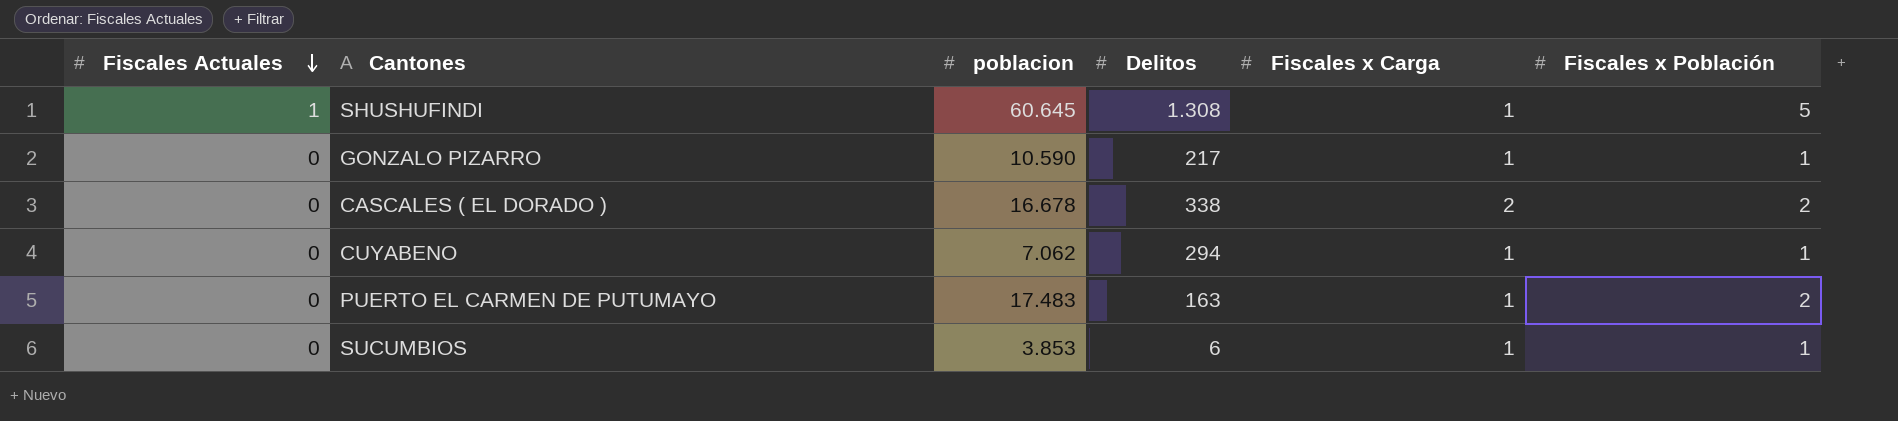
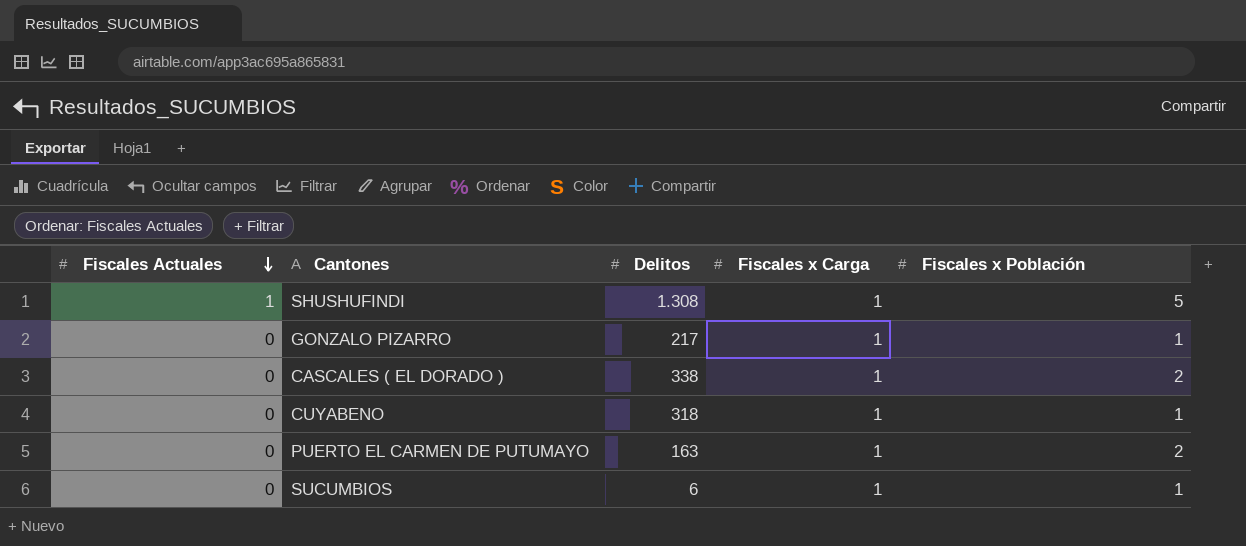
column poblacion | position: 3 -> none
CASCALES ( EL DORADO ) | Fiscales x Carga: 2 -> 1
CUYABENO | Delitos: 294 -> 318

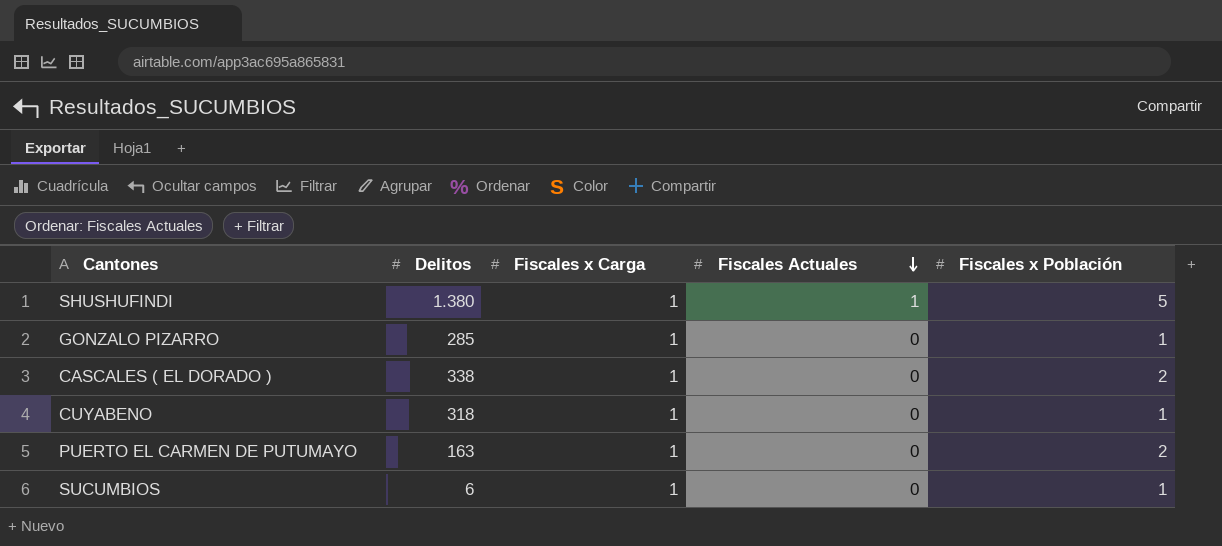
column Fiscales Actuales | position: 1 -> 4
SHUSHUFINDI | Delitos: 1.308 -> 1.380
GONZALO PIZARRO | Delitos: 217 -> 285

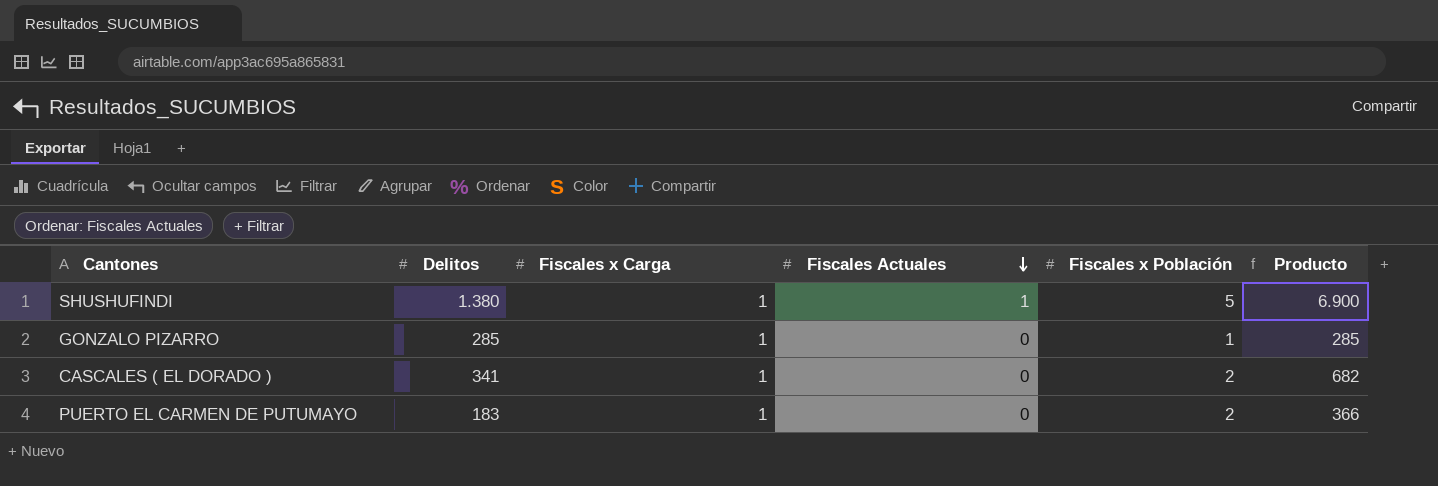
column Producto | formula: none -> [Delitos] * [Fiscales x Población]
row CUYABENO: 318 | 1 | 0 | 1 -> none
row SUCUMBIOS: 6 | 1 | 0 | 1 -> none
CASCALES ( EL DORADO ) | Delitos: 338 -> 341
PUERTO EL CARMEN DE PUTUMAYO | Delitos: 163 -> 183

